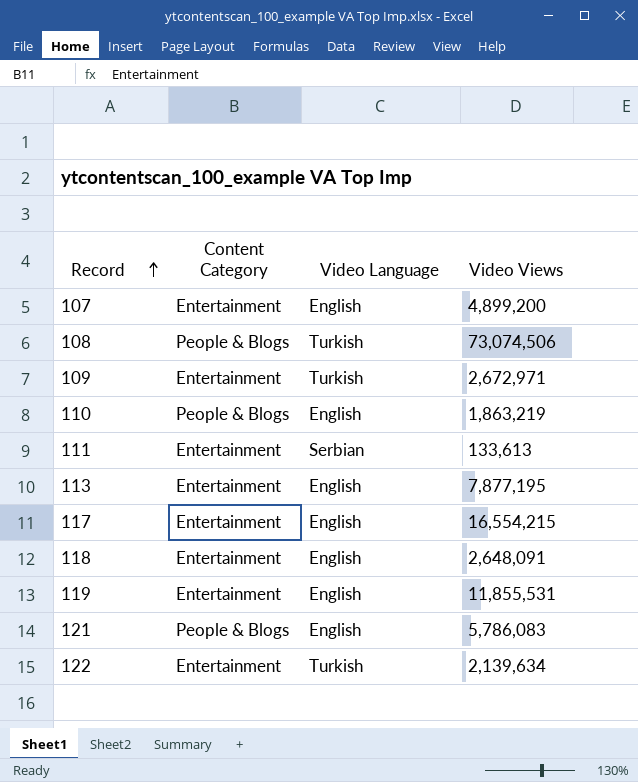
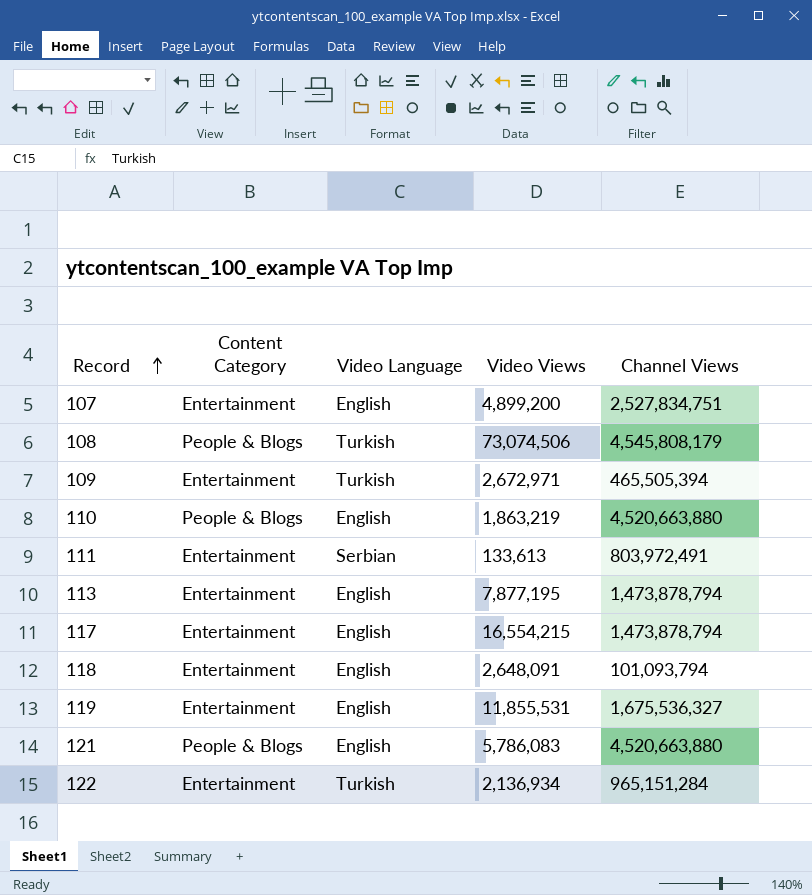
column Channel Views | position: none -> 5
122 | Video Views: 2,139,634 -> 2,136,934

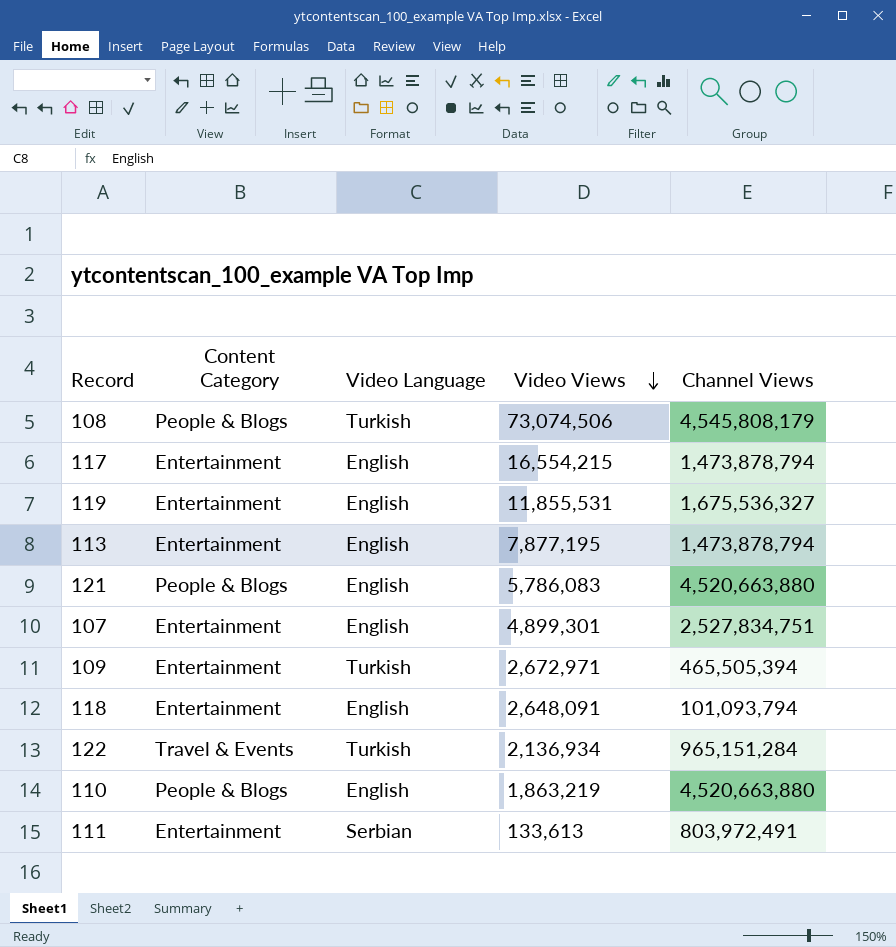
row order: Record ascending -> Video Views descending
107 | Video Views: 4,899,200 -> 4,899,301
122 | Content Category: Entertainment -> Travel & Events

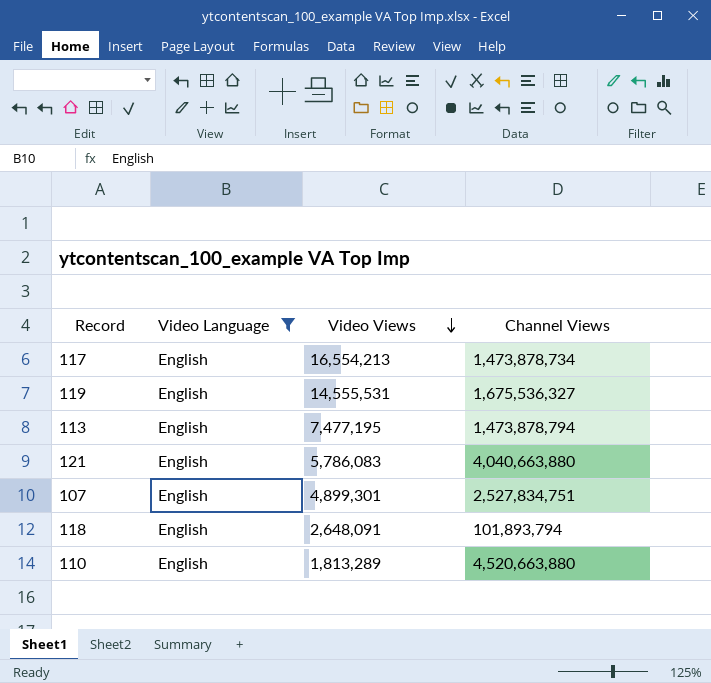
filter: none -> Video Language = English
column Content Category | position: 2 -> none
117 | Video Views: 16,554,215 -> 16,554,213
117 | Channel Views: 1,473,878,794 -> 1,473,878,734
119 | Video Views: 11,855,531 -> 14,555,531
113 | Video Views: 7,877,195 -> 7,477,195
121 | Channel Views: 4,520,663,880 -> 4,040,663,880
118 | Channel Views: 101,093,794 -> 101,893,794
110 | Video Views: 1,863,219 -> 1,813,289

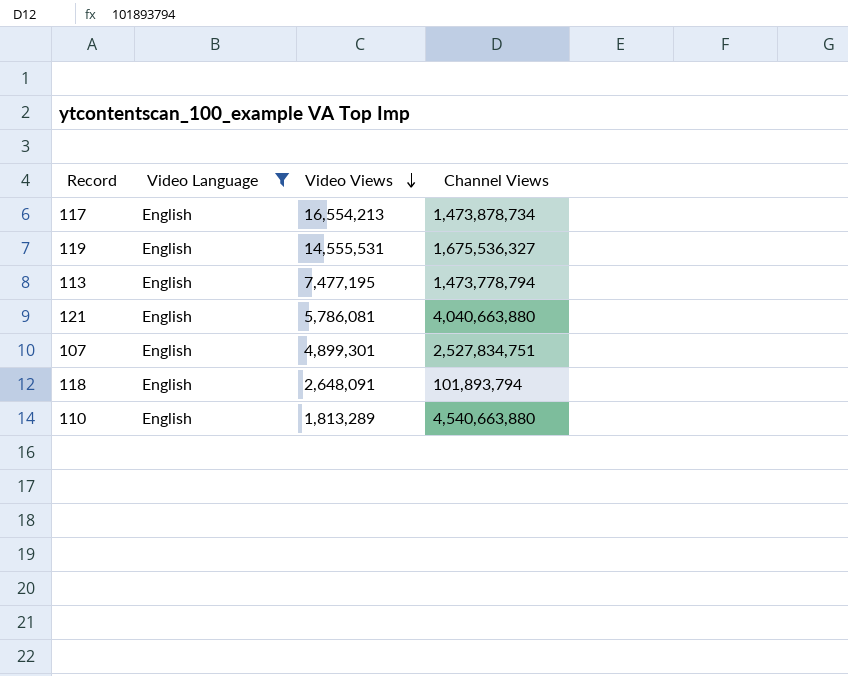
113 | Channel Views: 1,473,878,794 -> 1,473,778,794
121 | Video Views: 5,786,083 -> 5,786,081
110 | Channel Views: 4,520,663,880 -> 4,540,663,880

